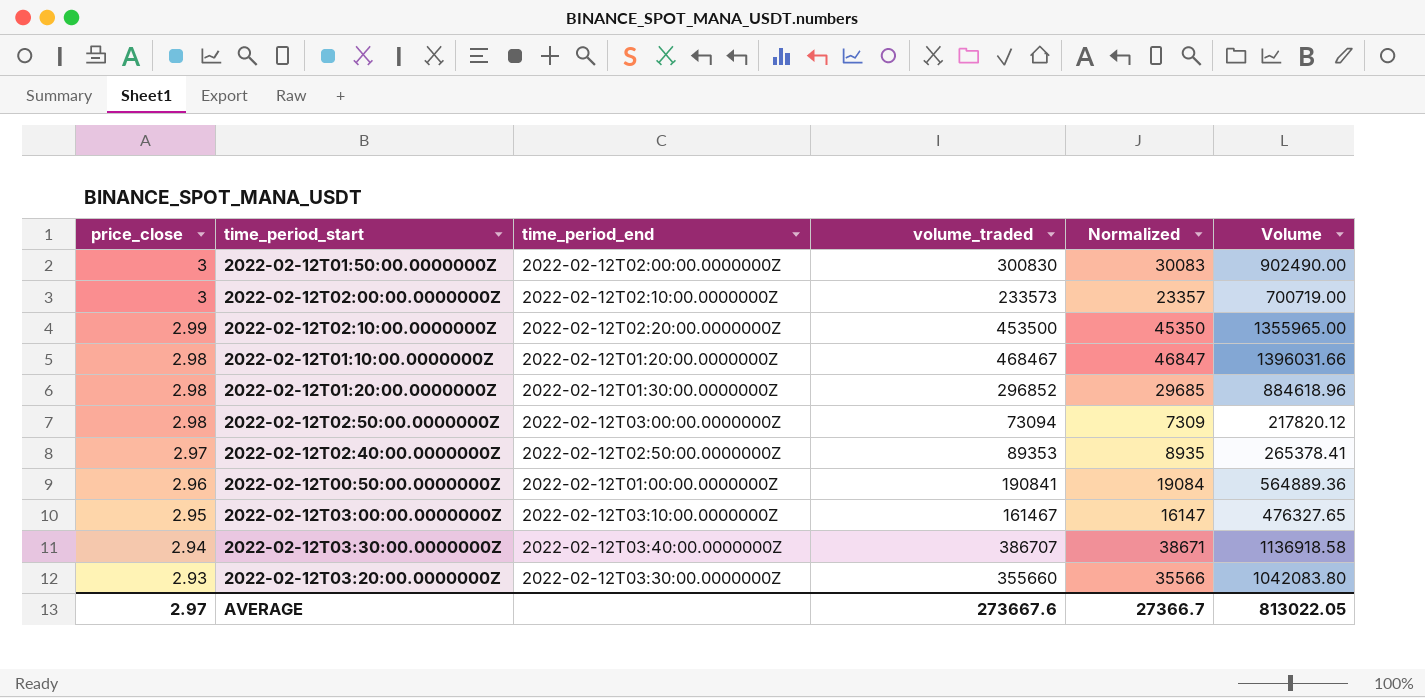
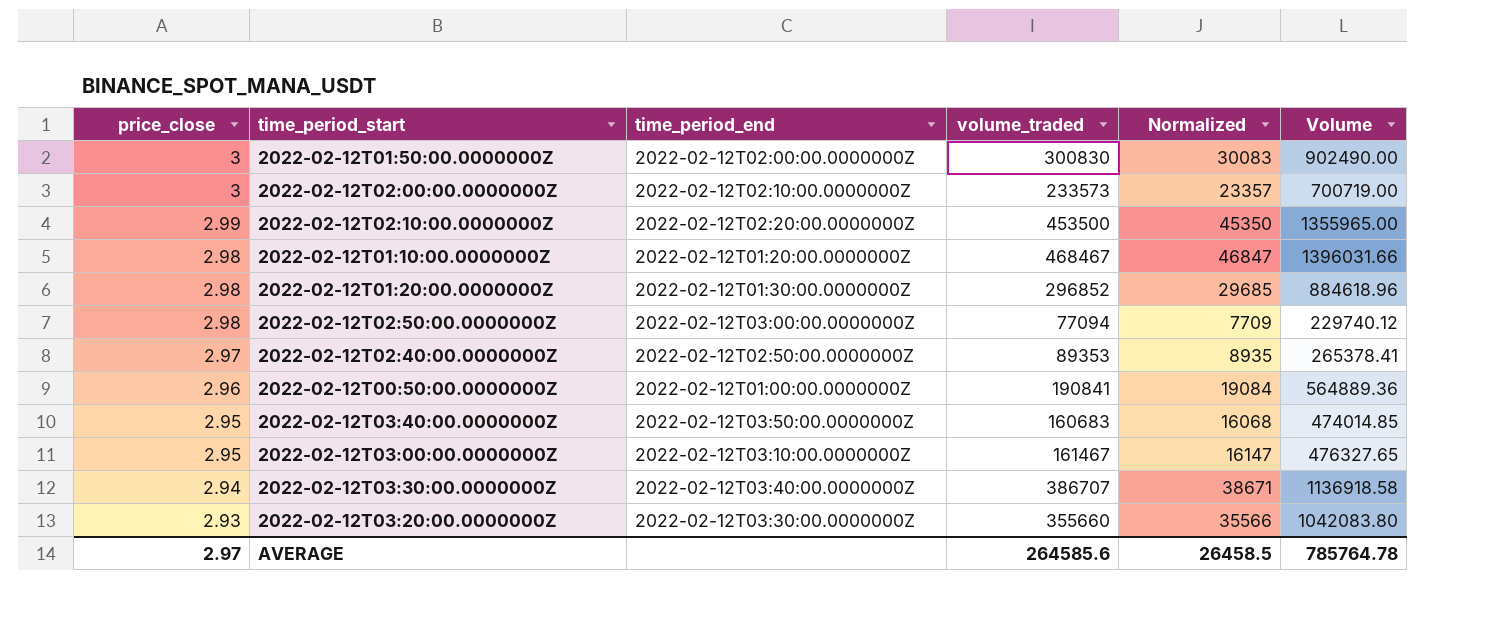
2022-02-12T02:50:00.0000000Z | volume_traded: 73094 -> 77094
2022-02-12T02:50:00.0000000Z | Normalized: 7309 -> 7709
2022-02-12T02:50:00.0000000Z | Volume: 217820.12 -> 229740.12
row 2022-02-12T03:40:00.0000000Z: none -> 2.95 | 2022-02-12T03:50:00.0000000Z | 160683 | 16068 | 474014.85
AVERAGE | volume_traded: 273667.6 -> 264585.6
AVERAGE | Normalized: 27366.7 -> 26458.5
AVERAGE | Volume: 813022.05 -> 785764.78

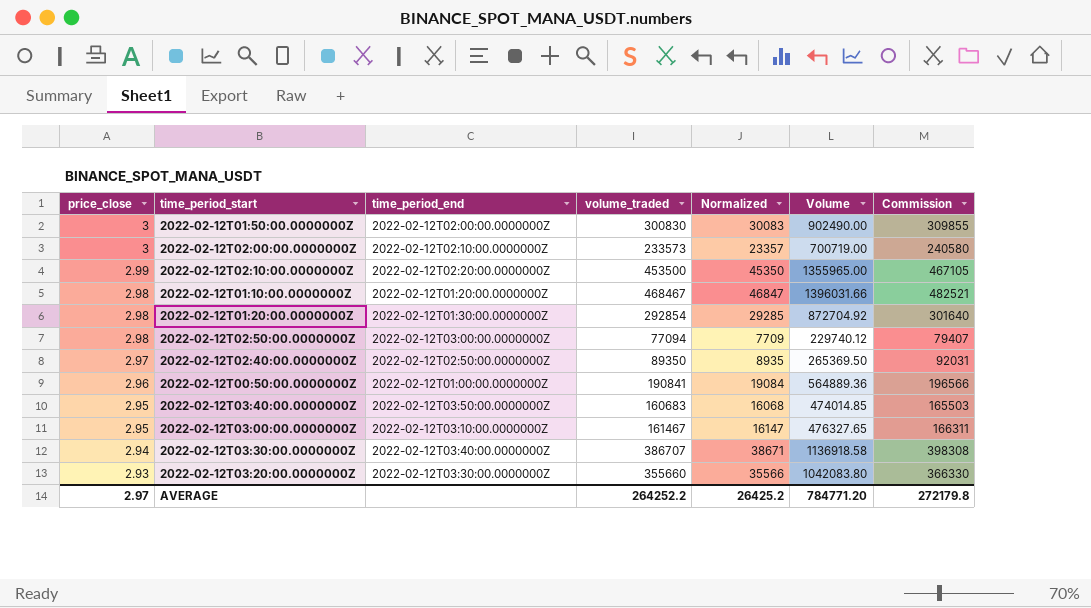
column Commission | formula: none -> [volume_traded] * 1.03
2022-02-12T01:20:00.0000000Z | volume_traded: 296852 -> 292854
2022-02-12T01:20:00.0000000Z | Normalized: 29685 -> 29285
2022-02-12T01:20:00.0000000Z | Volume: 884618.96 -> 872704.92
2022-02-12T02:40:00.0000000Z | volume_traded: 89353 -> 89350
2022-02-12T02:40:00.0000000Z | Volume: 265378.41 -> 265369.50
AVERAGE | volume_traded: 264585.6 -> 264252.2
AVERAGE | Normalized: 26458.5 -> 26425.2
AVERAGE | Volume: 785764.78 -> 784771.20

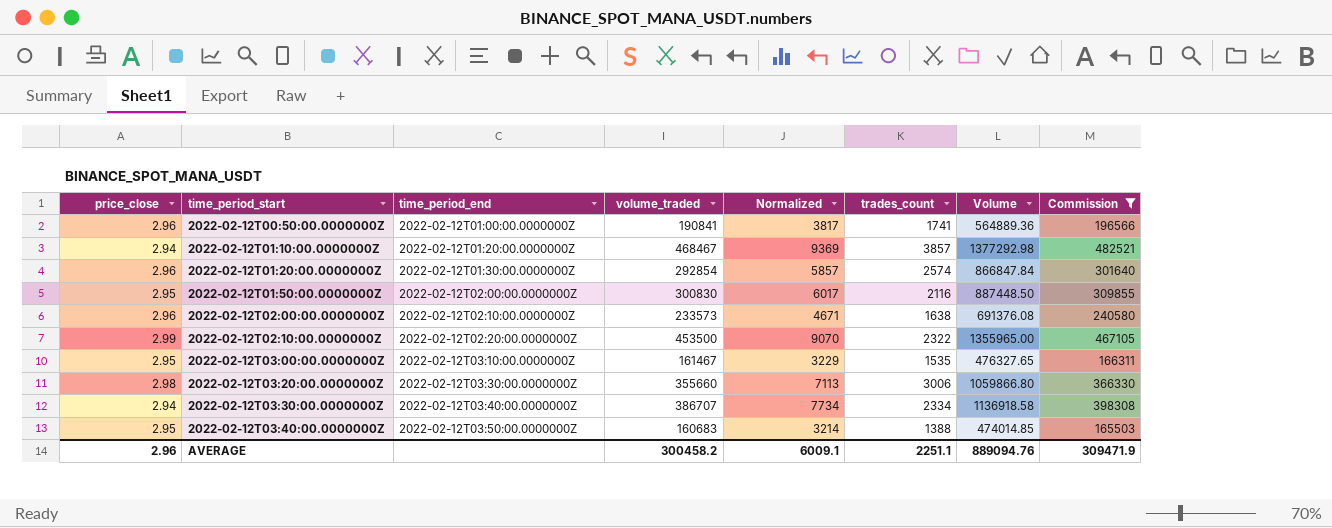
filter: none -> Commission >= 165503
row order: price_close descending -> time_period_start ascending
column Normalized | formula: [volume_traded] * 0.1 -> [volume_traded] * 0.02
column trades_count | position: none -> 6
2022-02-12T01:10:00.0000000Z | price_close: 2.98 -> 2.94
2022-02-12T01:10:00.0000000Z | Volume: 1396031.66 -> 1377292.98
2022-02-12T01:20:00.0000000Z | price_close: 2.98 -> 2.96
2022-02-12T01:20:00.0000000Z | Volume: 872704.92 -> 866847.84
2022-02-12T01:50:00.0000000Z | price_close: 3 -> 2.95
2022-02-12T01:50:00.0000000Z | Volume: 902490.00 -> 887448.50
2022-02-12T02:00:00.0000000Z | price_close: 3 -> 2.96
2022-02-12T02:00:00.0000000Z | Volume: 700719.00 -> 691376.08
2022-02-12T03:20:00.0000000Z | price_close: 2.93 -> 2.98
2022-02-12T03:20:00.0000000Z | Volume: 1042083.80 -> 1059866.80
AVERAGE | price_close: 2.97 -> 2.96
AVERAGE | volume_traded: 264252.2 -> 300458.2
AVERAGE | Normalized: 26425.2 -> 6009.1
AVERAGE | Volume: 784771.20 -> 889094.76
AVERAGE | Commission: 272179.8 -> 309471.9

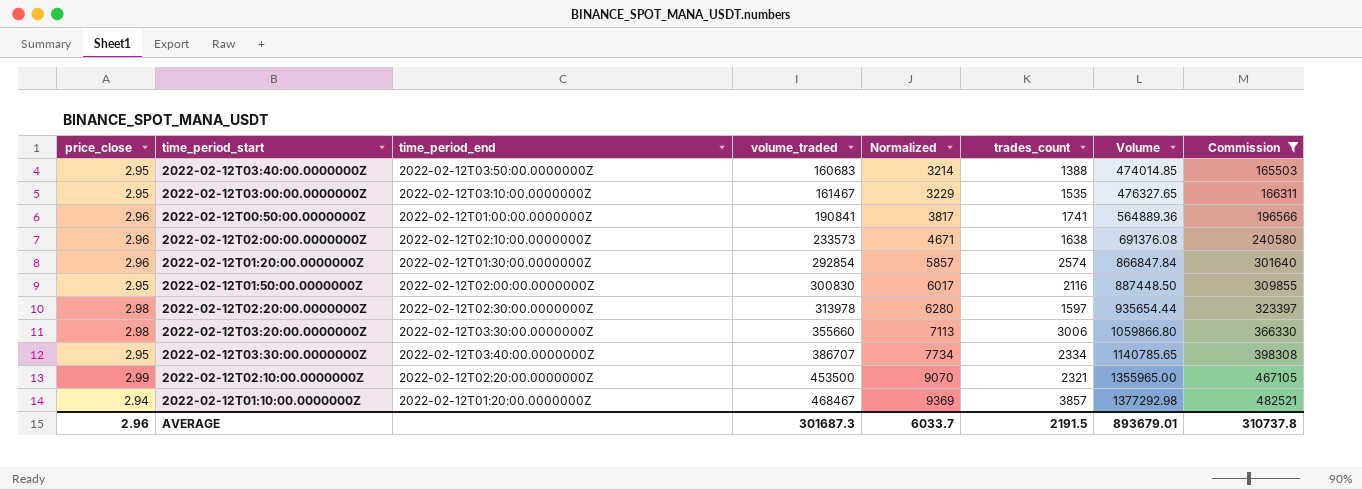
row order: time_period_start ascending -> volume_traded ascending
row 2022-02-12T02:20:00.0000000Z: none -> 2.98 | 2022-02-12T02:30:00.0000000Z | 313978 | 6280 | 1597 | 935654.44 | 323397
2022-02-12T03:30:00.0000000Z | price_close: 2.94 -> 2.95
2022-02-12T03:30:00.0000000Z | Volume: 1136918.58 -> 1140785.65
2022-02-12T02:10:00.0000000Z | trades_count: 2322 -> 2321
AVERAGE | volume_traded: 300458.2 -> 301687.3
AVERAGE | Normalized: 6009.1 -> 6033.7
AVERAGE | trades_count: 2251.1 -> 2191.5
AVERAGE | Volume: 889094.76 -> 893679.01
AVERAGE | Commission: 309471.9 -> 310737.8

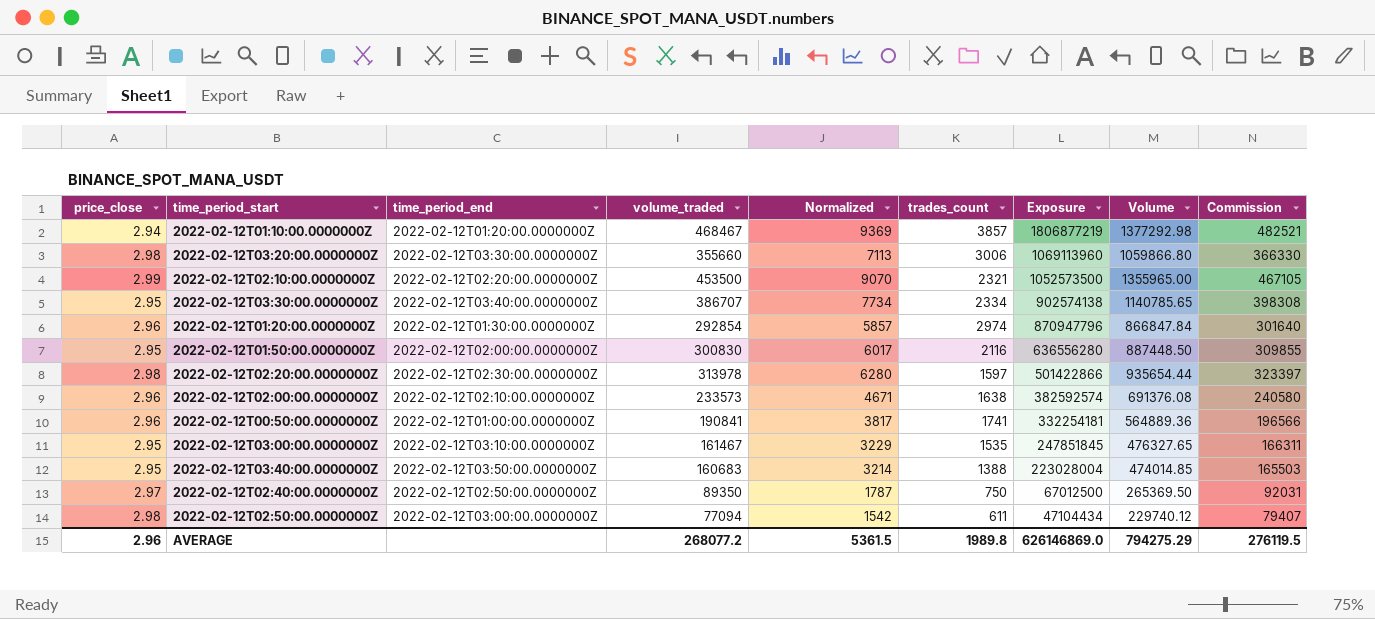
filter: Commission >= 165503 -> none
row order: volume_traded ascending -> Exposure descending
column Exposure | formula: none -> [volume_traded] * [trades_count]
2022-02-12T01:20:00.0000000Z | trades_count: 2574 -> 2974
AVERAGE | volume_traded: 301687.3 -> 268077.2
AVERAGE | Normalized: 6033.7 -> 5361.5
AVERAGE | trades_count: 2191.5 -> 1989.8
AVERAGE | Volume: 893679.01 -> 794275.29
AVERAGE | Commission: 310737.8 -> 276119.5

